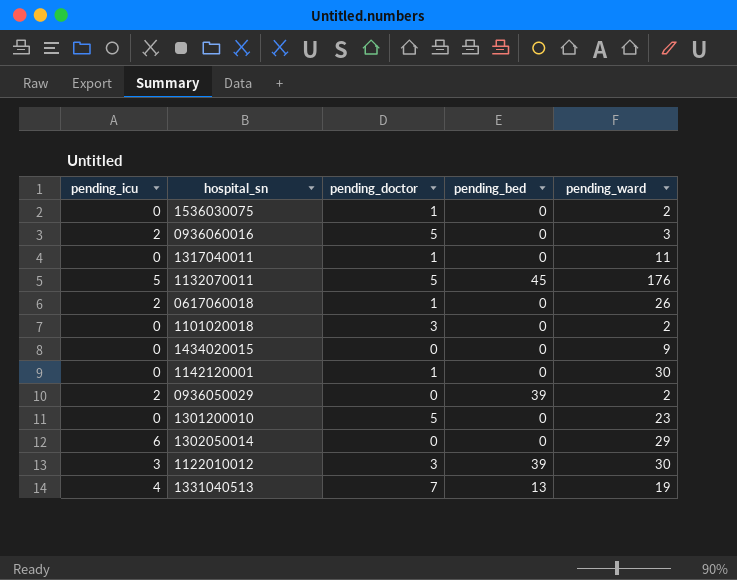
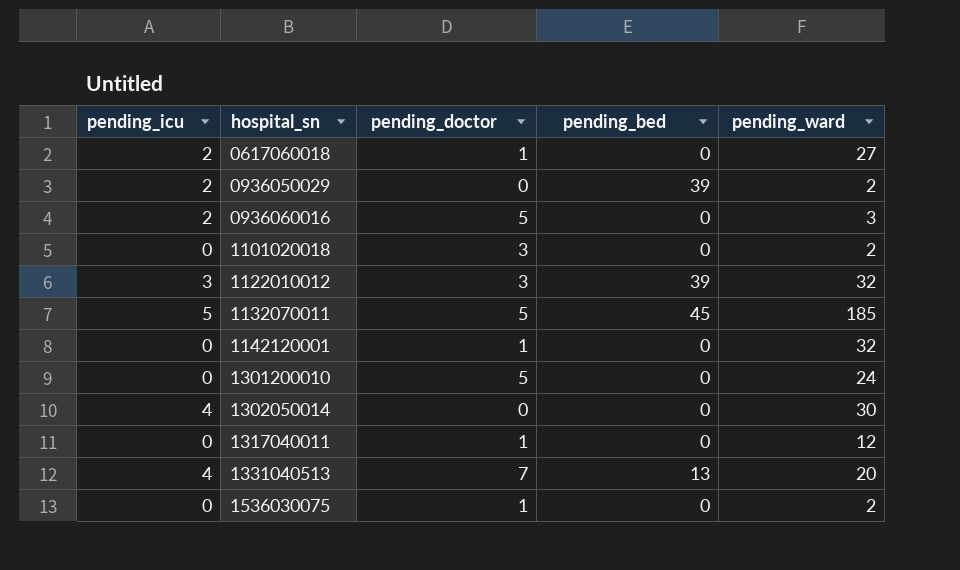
row order: none -> hospital_sn ascending
row 1434020015: 0 | 0 | 0 | 9 -> none
0617060018 | pending_ward: 26 -> 27
1122010012 | pending_ward: 30 -> 32
1132070011 | pending_ward: 176 -> 185
1142120001 | pending_ward: 30 -> 32
1301200010 | pending_ward: 23 -> 24
1302050014 | pending_icu: 6 -> 4
1302050014 | pending_ward: 29 -> 30
1317040011 | pending_ward: 11 -> 12
1331040513 | pending_ward: 19 -> 20

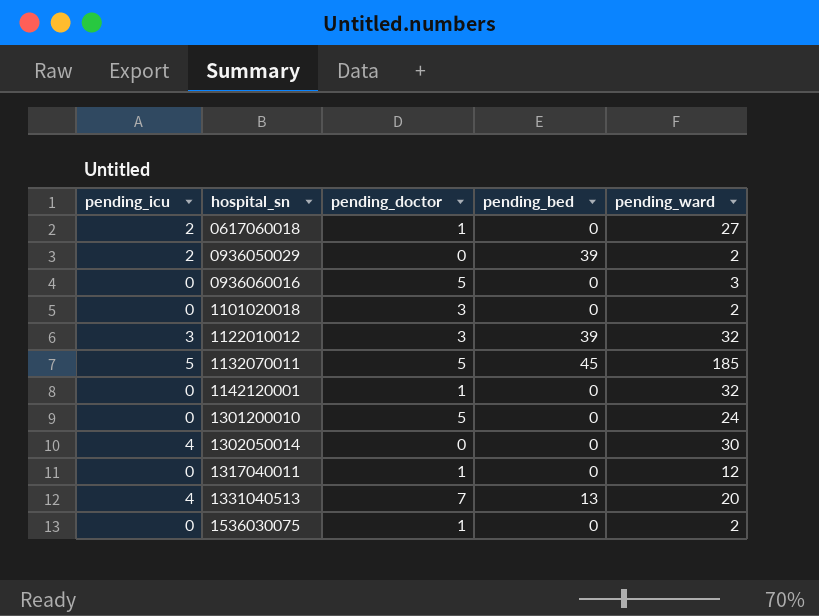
0936060016 | pending_icu: 2 -> 0

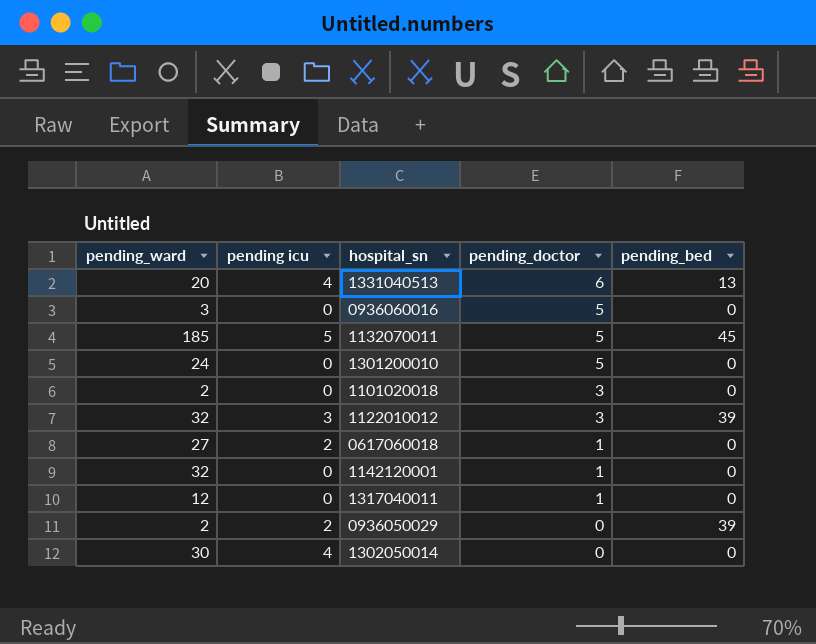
row order: hospital_sn ascending -> pending_doctor descending
column pending_ward | position: 5 -> 1
column name: pending_icu -> pending icu
row 1536030075: 0 | 1 | 0 | 2 -> none
1331040513 | pending_doctor: 7 -> 6

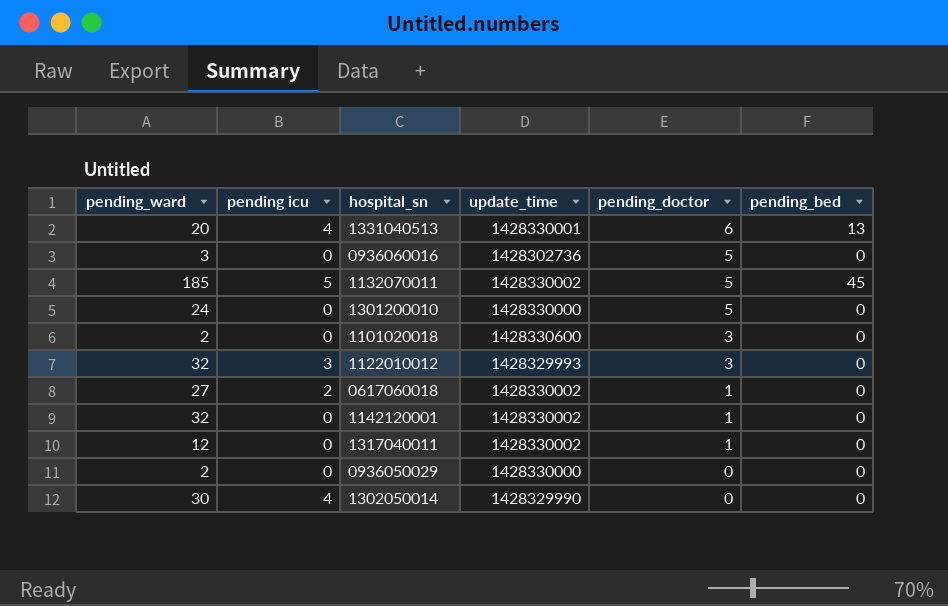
column update_time | position: none -> 4
1122010012 | pending_bed: 39 -> 0
0936050029 | pending icu: 2 -> 0
0936050029 | pending_bed: 39 -> 0

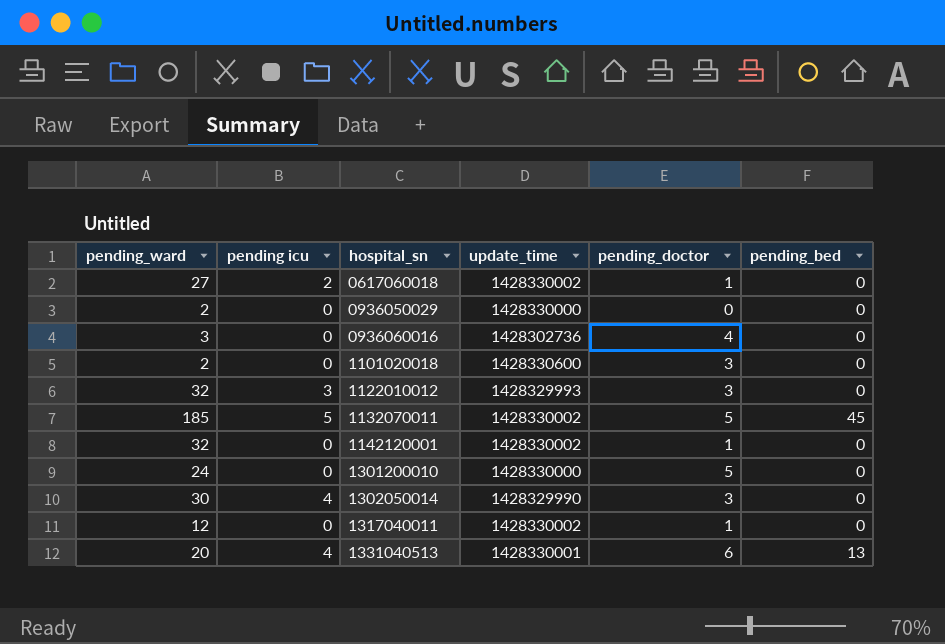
row order: pending_doctor descending -> hospital_sn ascending
0936060016 | pending_doctor: 5 -> 4
1302050014 | pending_doctor: 0 -> 3

